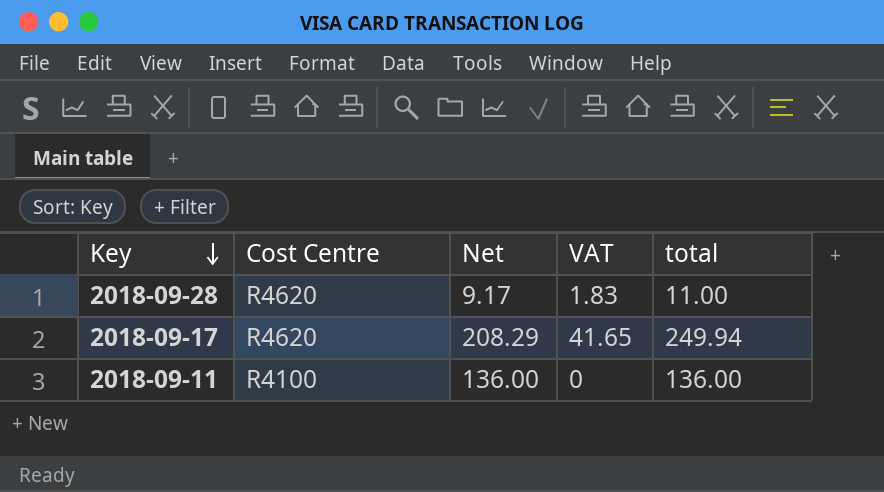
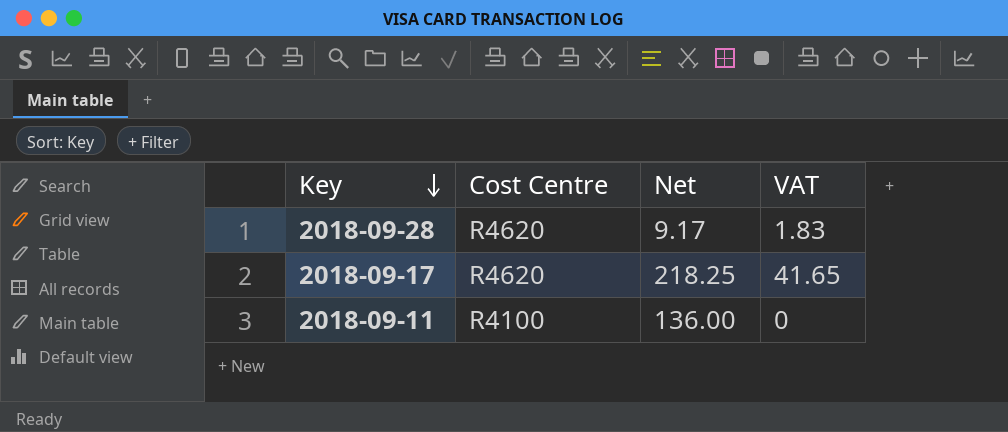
column total | formula: [Net] + [VAT] -> none
2018-09-17 | Net: 208.29 -> 218.25

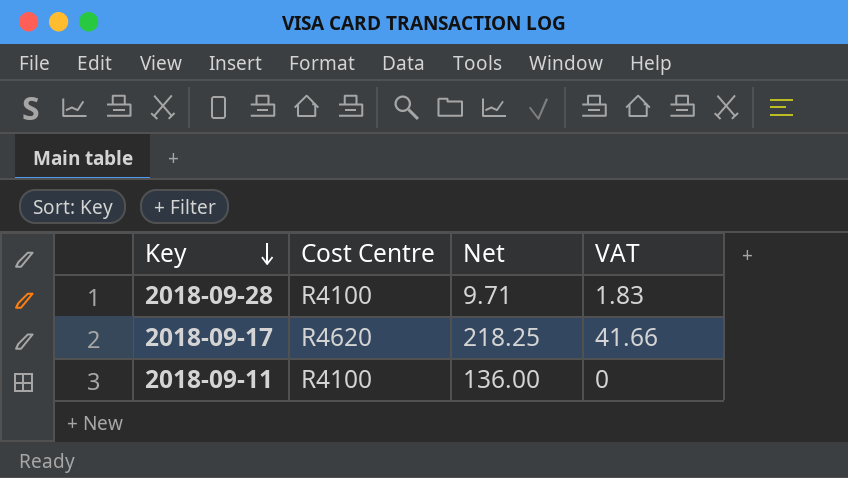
2018-09-28 | Cost Centre: R4620 -> R4100
2018-09-28 | Net: 9.17 -> 9.71
2018-09-17 | VAT: 41.65 -> 41.66

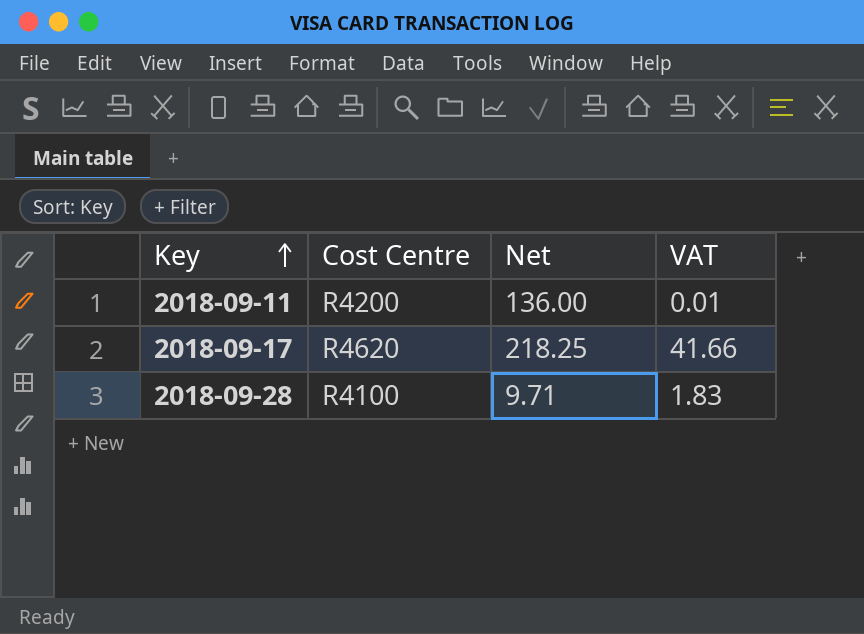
row order: Key descending -> Key ascending
2018-09-11 | Cost Centre: R4100 -> R4200
2018-09-11 | VAT: 0 -> 0.01

